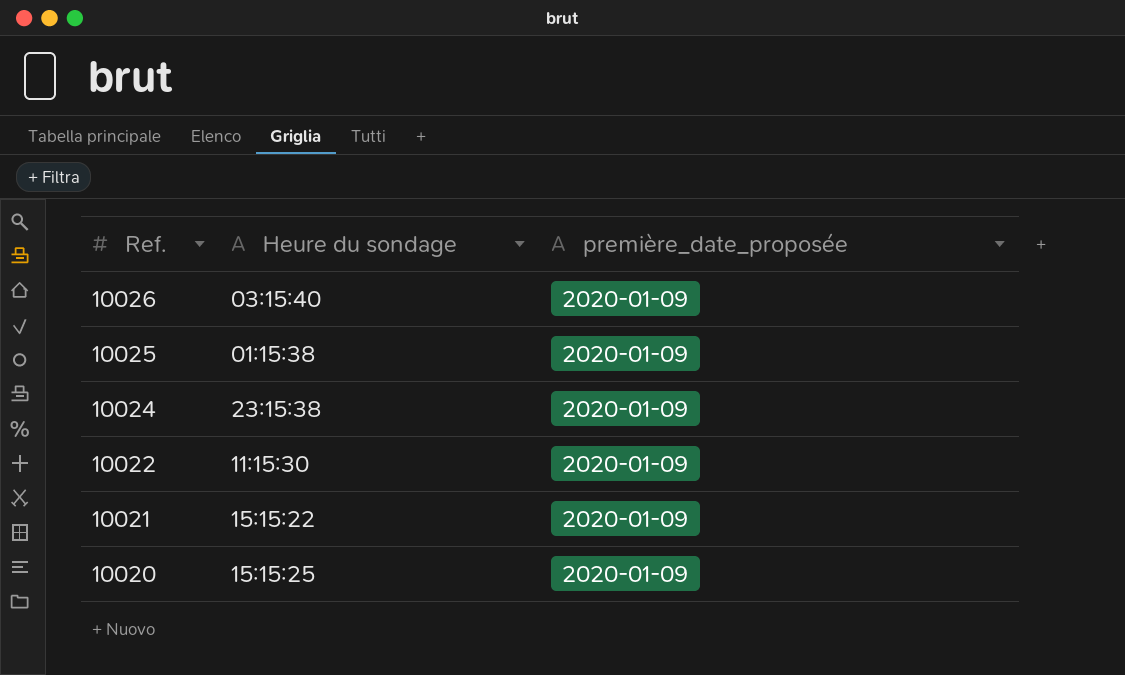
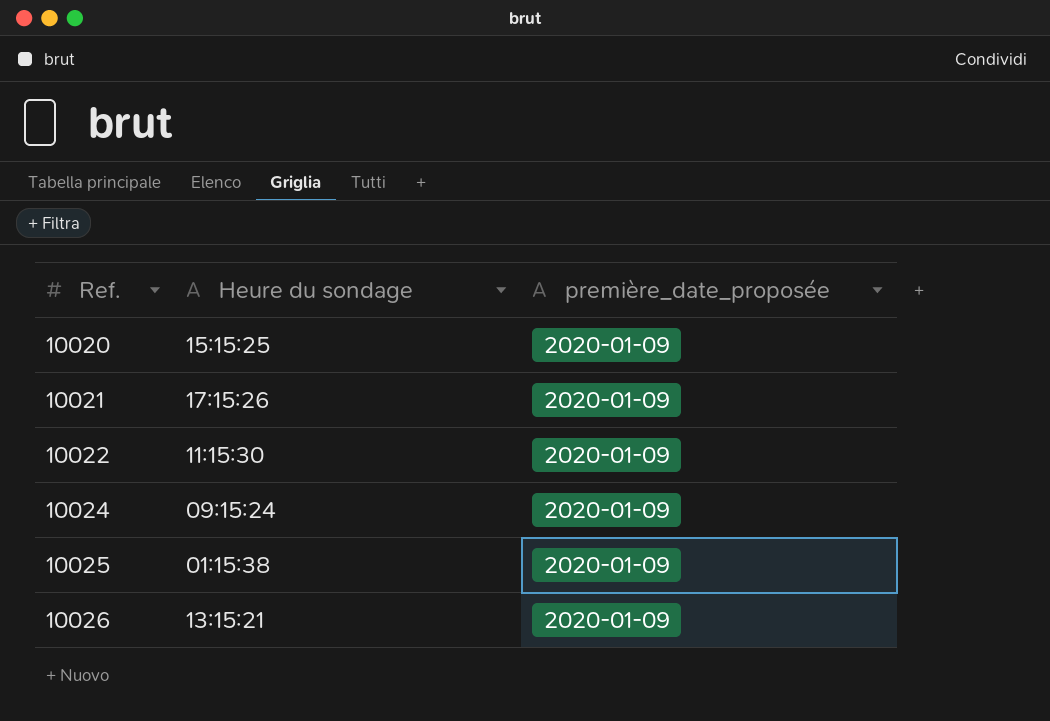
row order: Ref. descending -> Ref. ascending
10021 | Heure du sondage: 15:15:22 -> 17:15:26
10024 | Heure du sondage: 23:15:38 -> 09:15:24
10026 | Heure du sondage: 03:15:40 -> 13:15:21

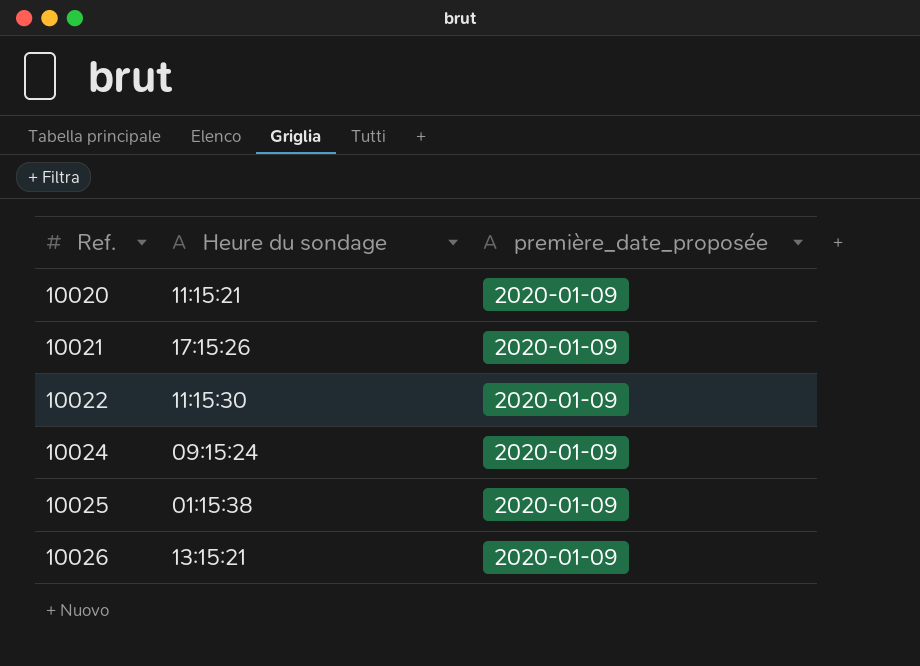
10020 | Heure du sondage: 15:15:25 -> 11:15:21

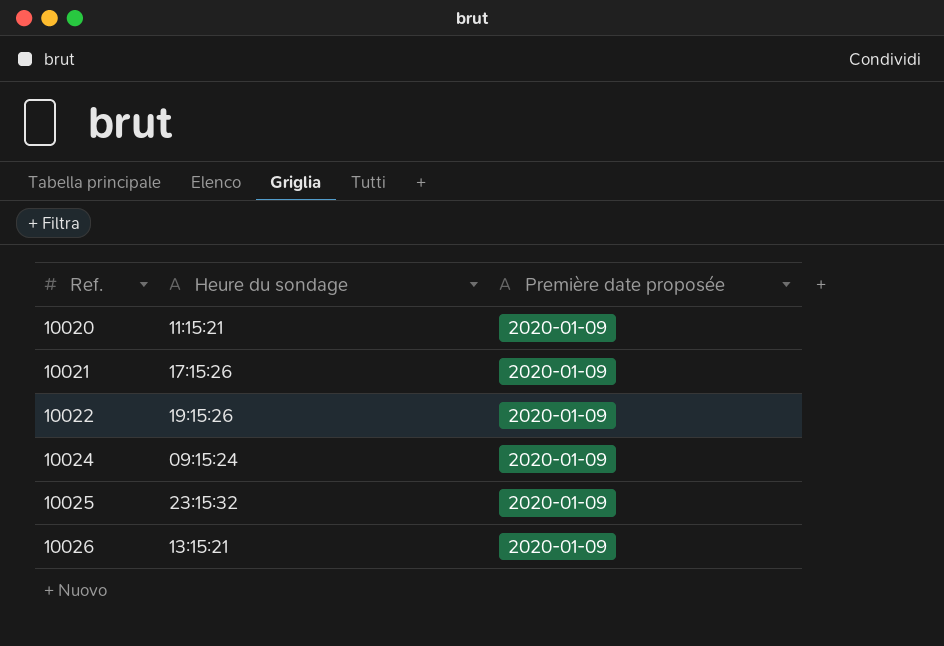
column name: première_date_proposée -> Première date proposée
10022 | Heure du sondage: 11:15:30 -> 19:15:26
10025 | Heure du sondage: 01:15:38 -> 23:15:32

